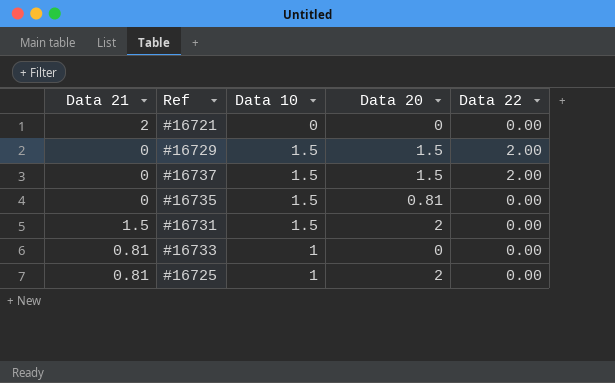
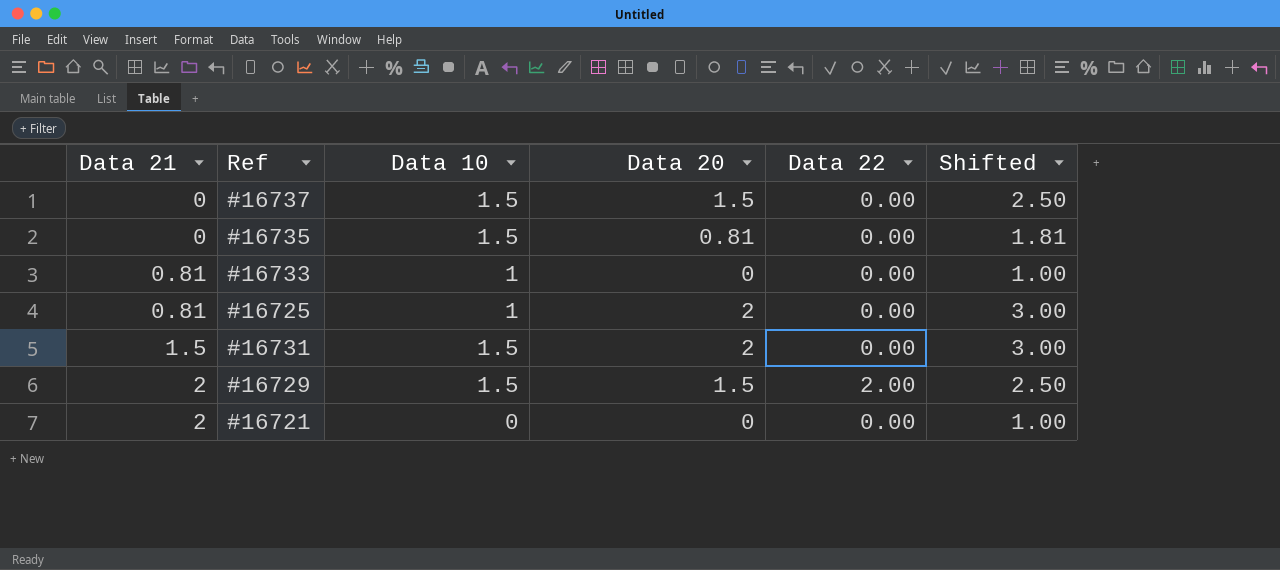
row order: none -> Data 21 ascending
column Shifted | formula: none -> [Data 20] + 1
#16737 | Data 22: 2.00 -> 0.00
#16729 | Data 21: 0 -> 2

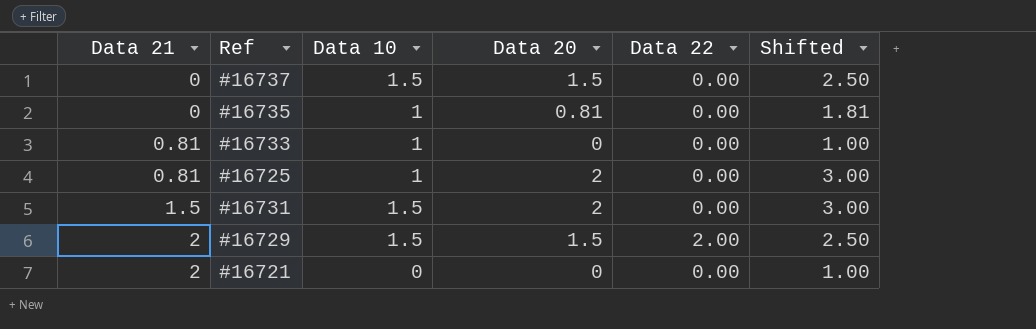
#16735 | Data 10: 1.5 -> 1

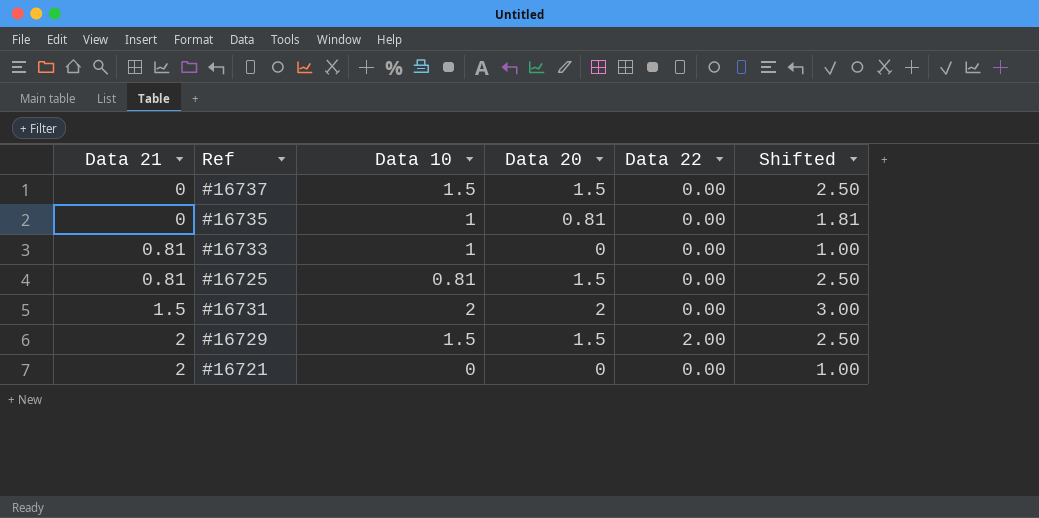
#16725 | Data 10: 1 -> 0.81
#16725 | Data 20: 2 -> 1.5
#16725 | Shifted: 3.00 -> 2.50
#16731 | Data 10: 1.5 -> 2

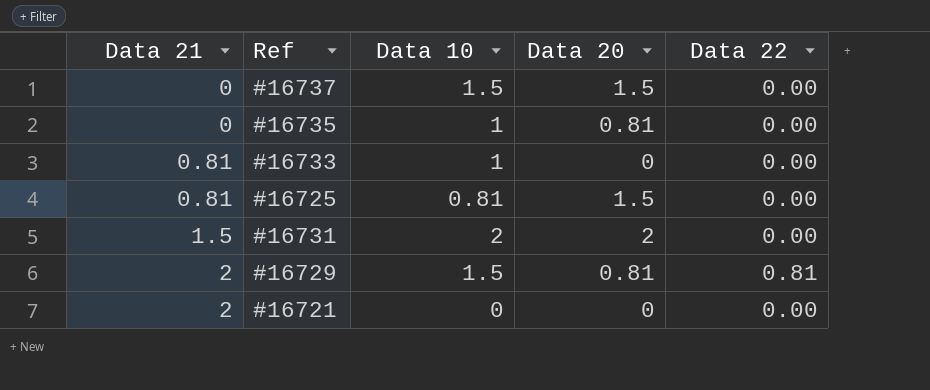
column Shifted | formula: [Data 20] + 1 -> none
#16729 | Data 20: 1.5 -> 0.81
#16729 | Data 22: 2.00 -> 0.81

